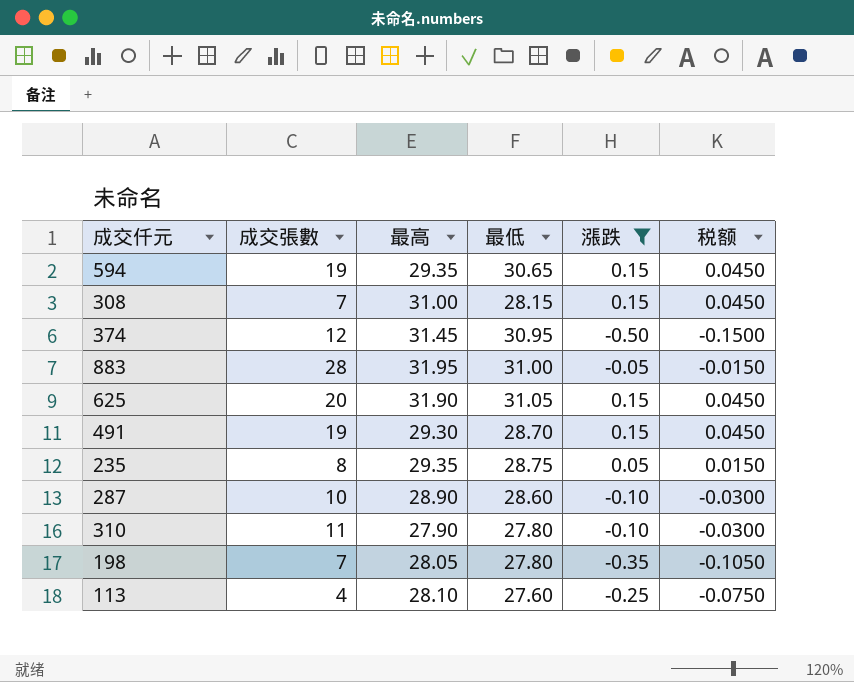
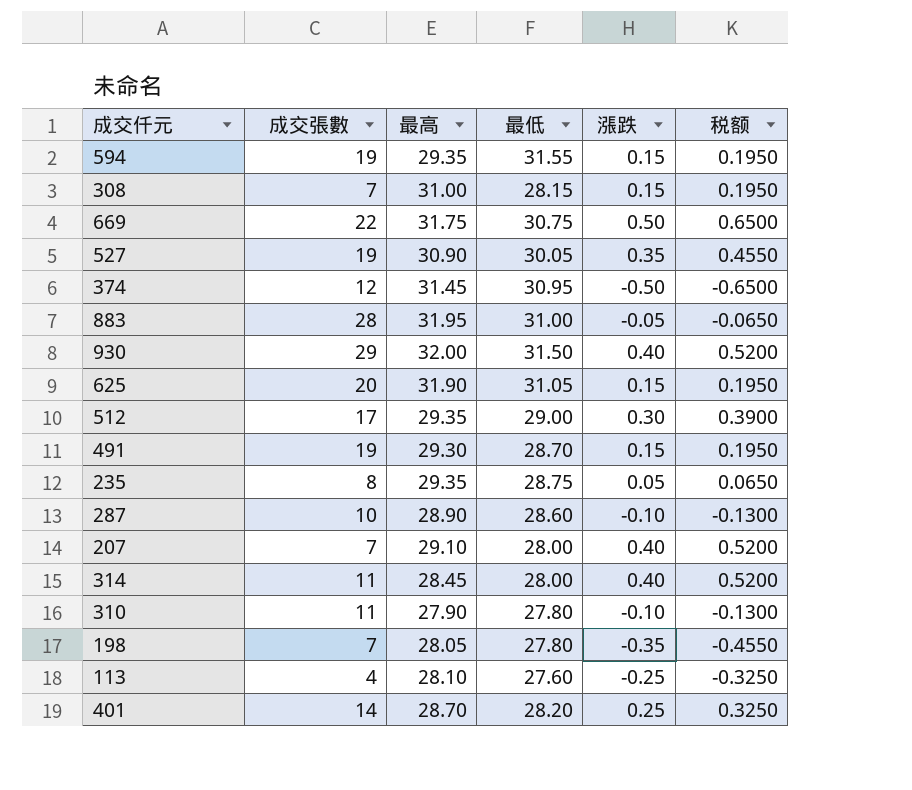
filter: 漲跌 <= 0.15 -> none
column 税额 | formula: [漲跌] * 0.3 -> [漲跌] * 1.3
594 | 最低: 30.65 -> 31.55

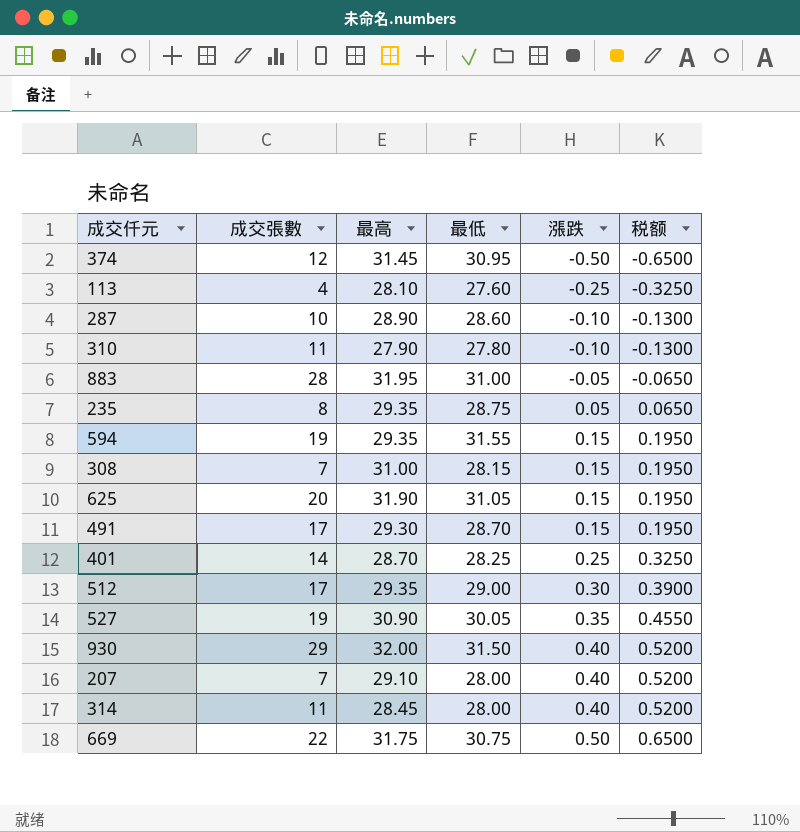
row order: none -> 漲跌 ascending
row 198: 7 | 28.05 | 27.80 | -0.35 | -0.4550 -> none
491 | 成交張數: 19 -> 17
401 | 最低: 28.20 -> 28.25

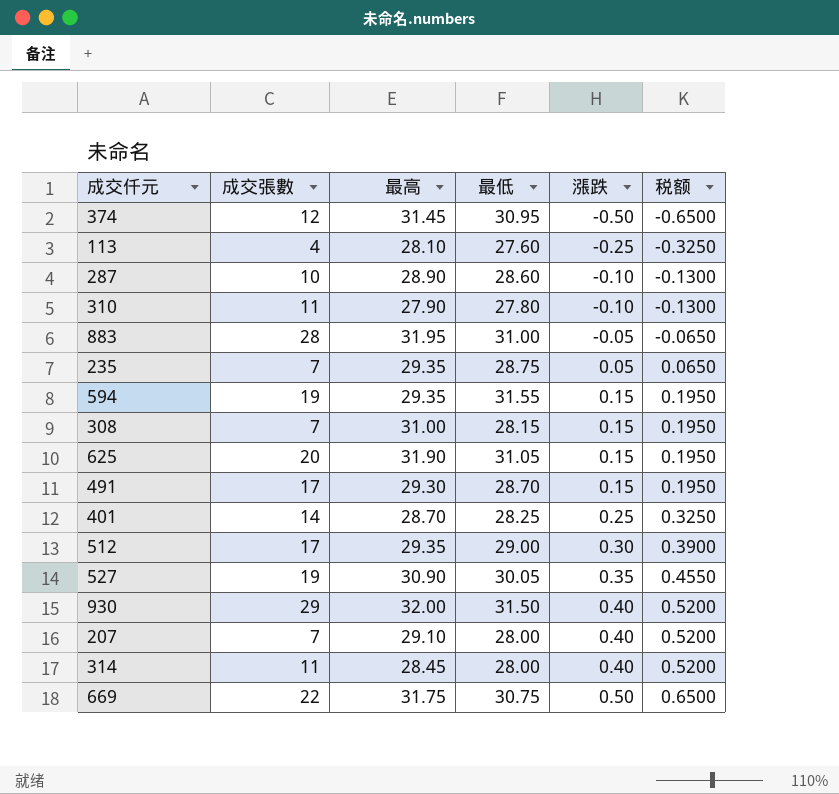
235 | 成交張數: 8 -> 7

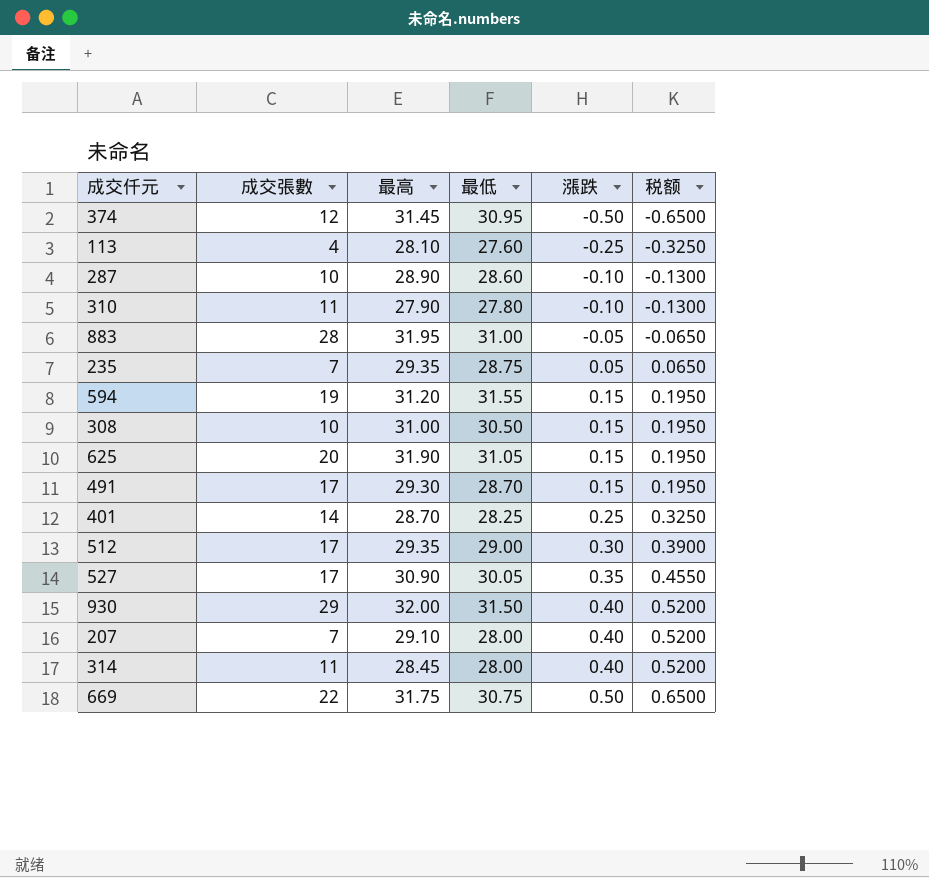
594 | 最高: 29.35 -> 31.20
308 | 成交張數: 7 -> 10
308 | 最低: 28.15 -> 30.50
527 | 成交張數: 19 -> 17

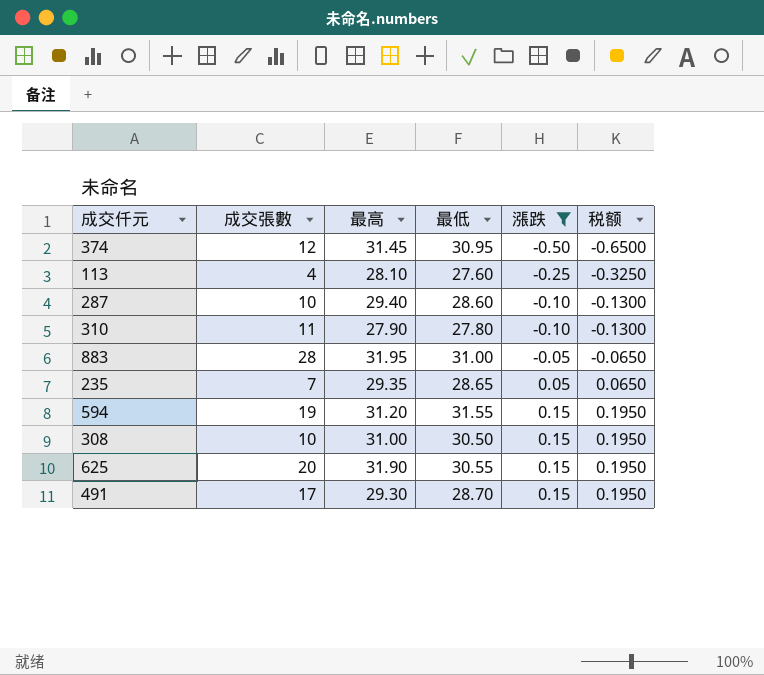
filter: none -> 漲跌 <= 0.15
287 | 最高: 28.90 -> 29.40
235 | 最低: 28.75 -> 28.65
625 | 最低: 31.05 -> 30.55

